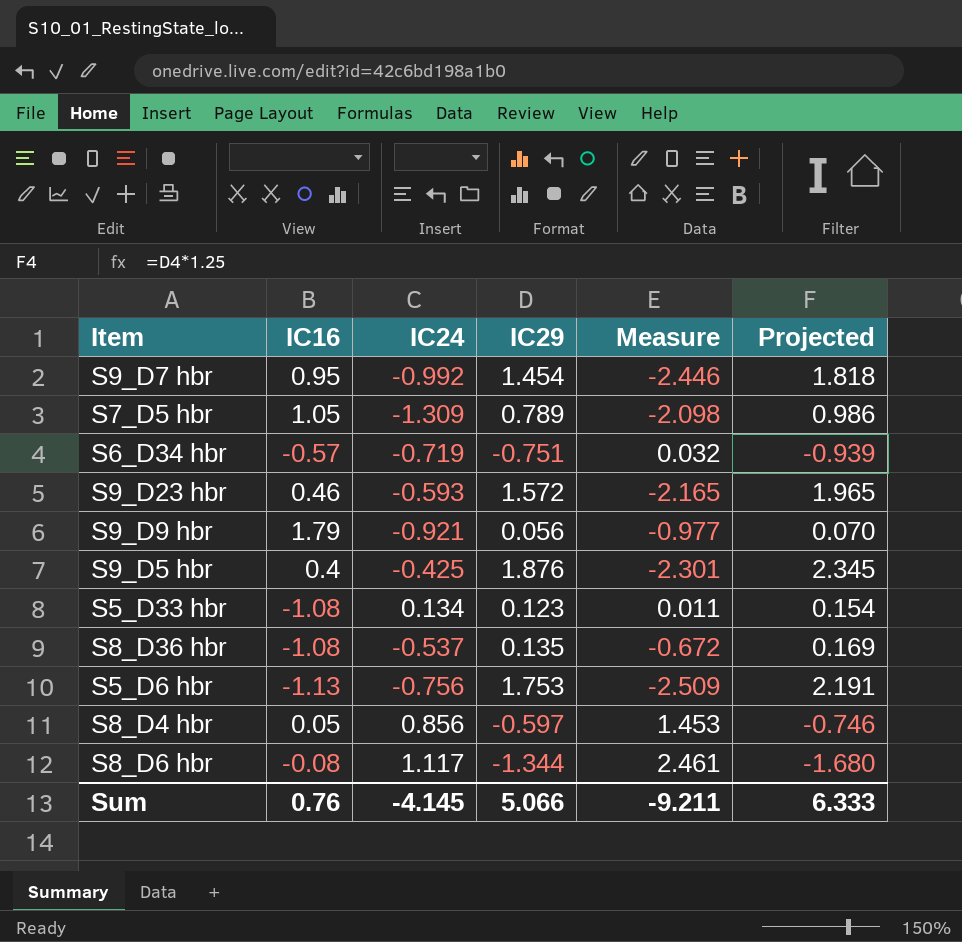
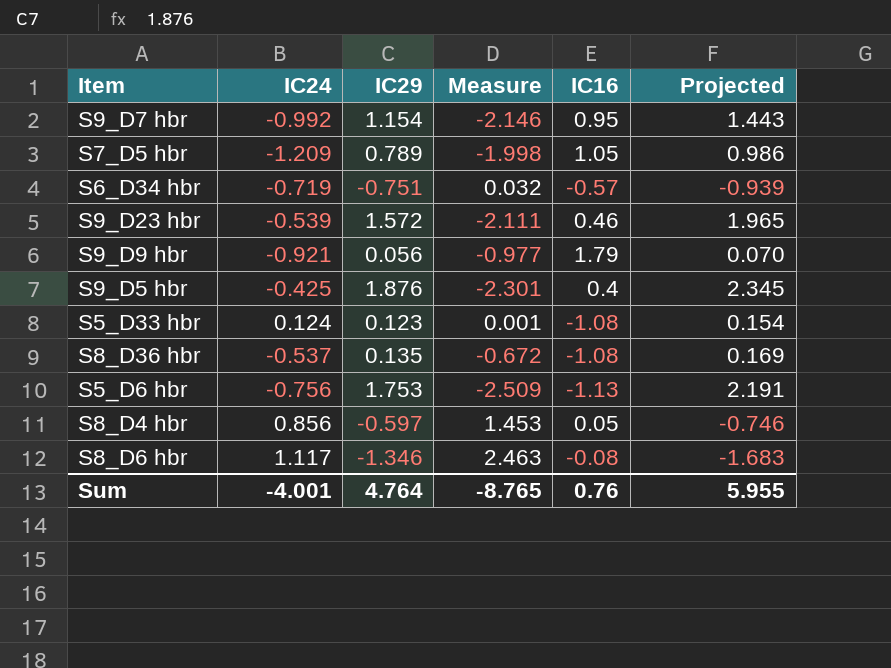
column IC16 | position: 2 -> 5
S9_D7 hbr | IC29: 1.454 -> 1.154
S9_D7 hbr | Measure: -2.446 -> -2.146
S9_D7 hbr | Projected: 1.818 -> 1.443
S7_D5 hbr | IC24: -1.309 -> -1.209
S7_D5 hbr | Measure: -2.098 -> -1.998
S9_D23 hbr | IC24: -0.593 -> -0.539
S9_D23 hbr | Measure: -2.165 -> -2.111
S5_D33 hbr | IC24: 0.134 -> 0.124
S5_D33 hbr | Measure: 0.011 -> 0.001
S8_D6 hbr | IC29: -1.344 -> -1.346
S8_D6 hbr | Measure: 2.461 -> 2.463
S8_D6 hbr | Projected: -1.680 -> -1.683
Sum | IC24: -4.145 -> -4.001
Sum | IC29: 5.066 -> 4.764
Sum | Measure: -9.211 -> -8.765
Sum | Projected: 6.333 -> 5.955

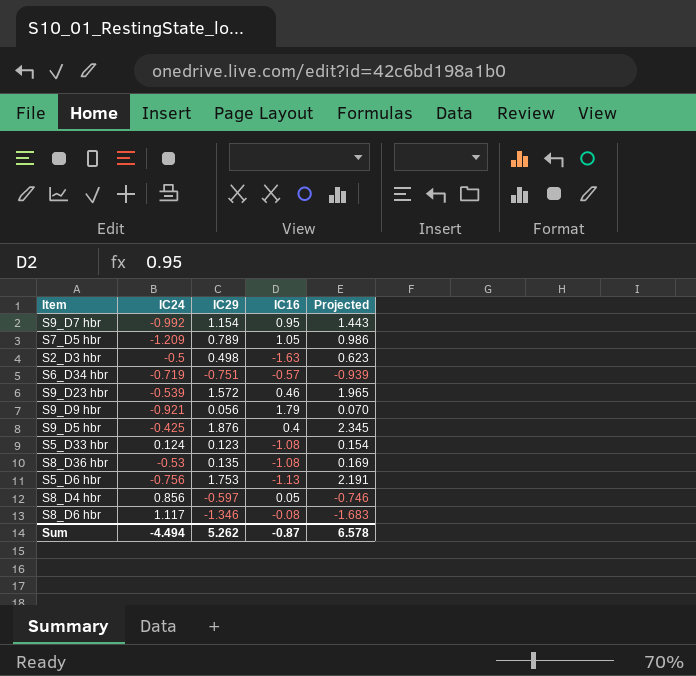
column Measure | formula: [IC24] - [IC29] -> none
row S2_D3 hbr: none -> -0.5 | 0.498 | -1.63 | 0.623
S8_D36 hbr | IC24: -0.537 -> -0.53
Sum | IC24: -4.001 -> -4.494
Sum | IC29: 4.764 -> 5.262
Sum | IC16: 0.76 -> -0.87
Sum | Projected: 5.955 -> 6.578

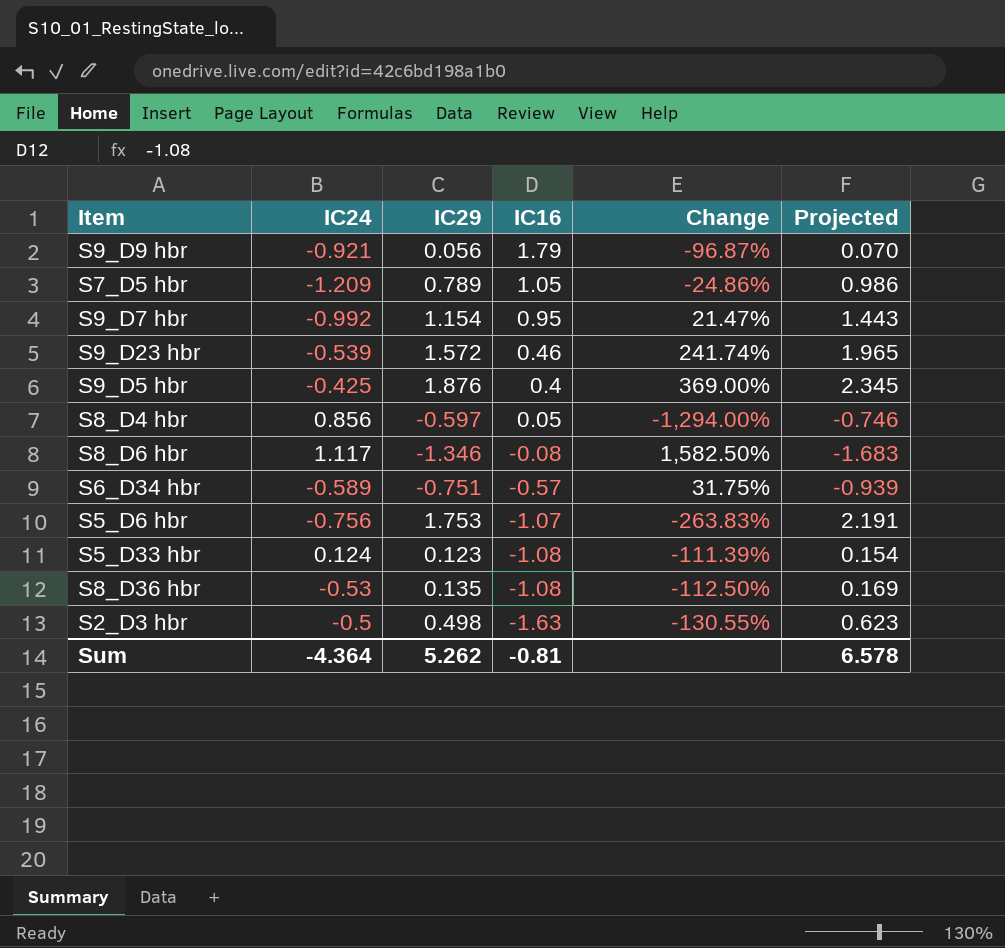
row order: none -> IC16 descending
column Change | formula: none -> ([IC29] - [IC16]) / [IC16]
S6_D34 hbr | IC24: -0.719 -> -0.589
S5_D6 hbr | IC16: -1.13 -> -1.07
Sum | IC24: -4.494 -> -4.364
Sum | IC16: -0.87 -> -0.81

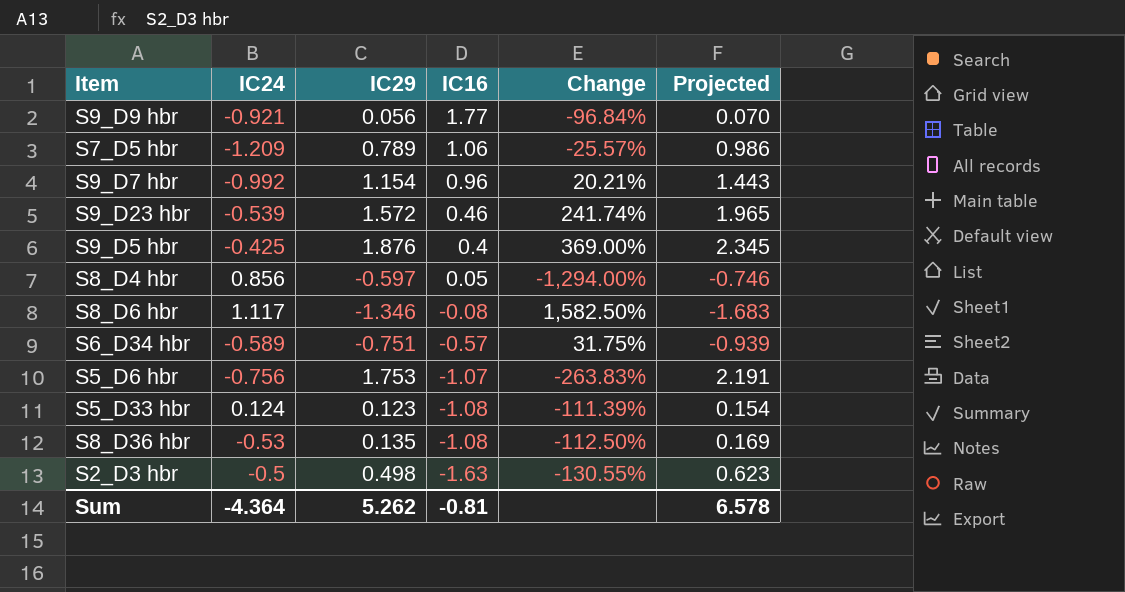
S9_D9 hbr | IC16: 1.79 -> 1.77
S9_D9 hbr | Change: -96.87% -> -96.84%
S7_D5 hbr | IC16: 1.05 -> 1.06
S7_D5 hbr | Change: -24.86% -> -25.57%
S9_D7 hbr | IC16: 0.95 -> 0.96
S9_D7 hbr | Change: 21.47% -> 20.21%

